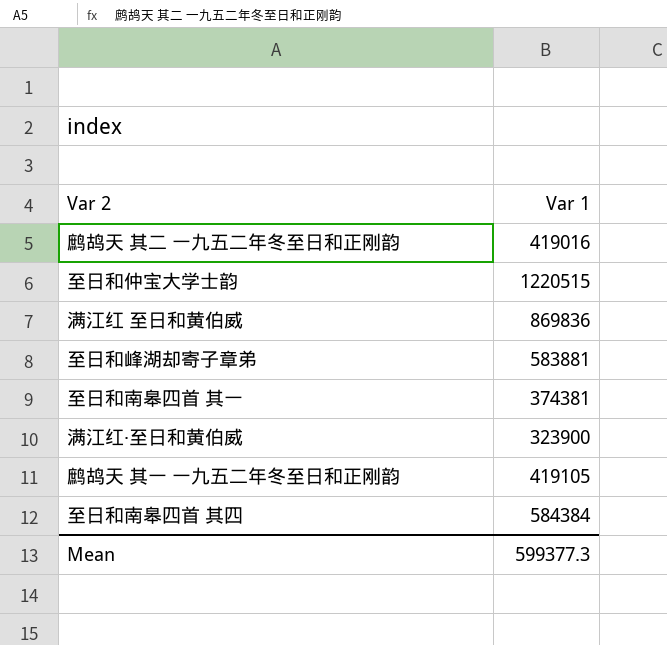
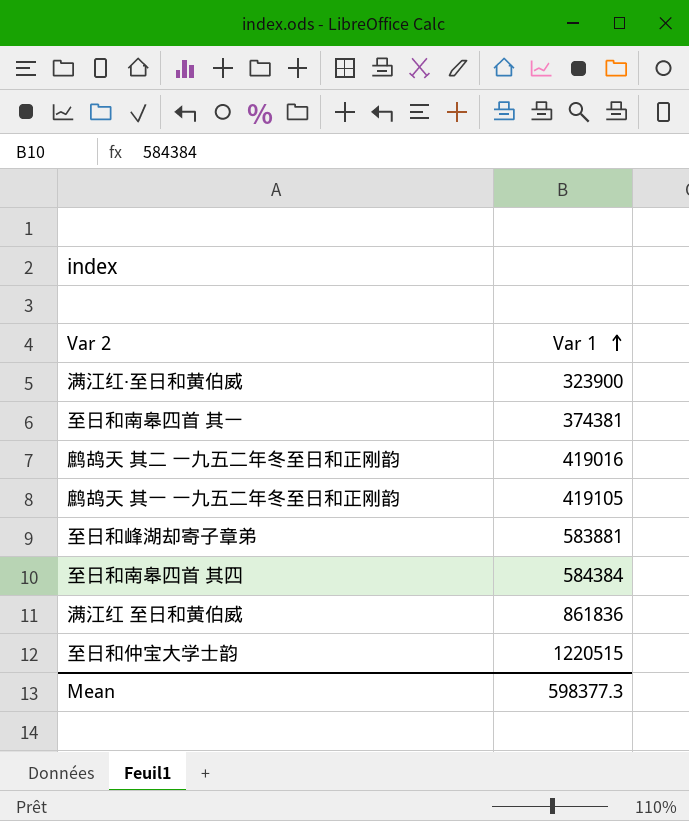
row order: none -> Var 1 ascending
满江红 至日和黄伯威 | Var 1: 869836 -> 861836
Mean | Var 1: 599377.3 -> 598377.3

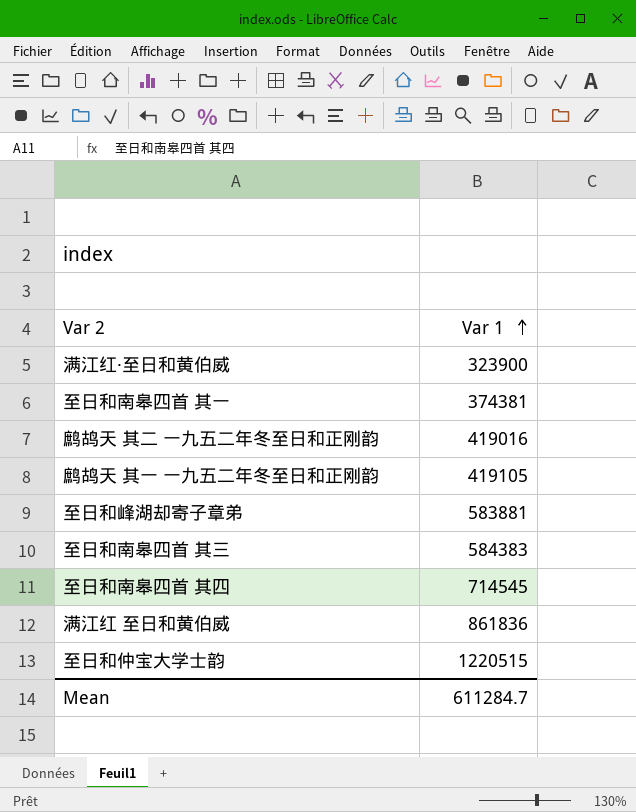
row 至日和南皋四首 其三: none -> 584383
至日和南皋四首 其四 | Var 1: 584384 -> 714545
Mean | Var 1: 598377.3 -> 611284.7

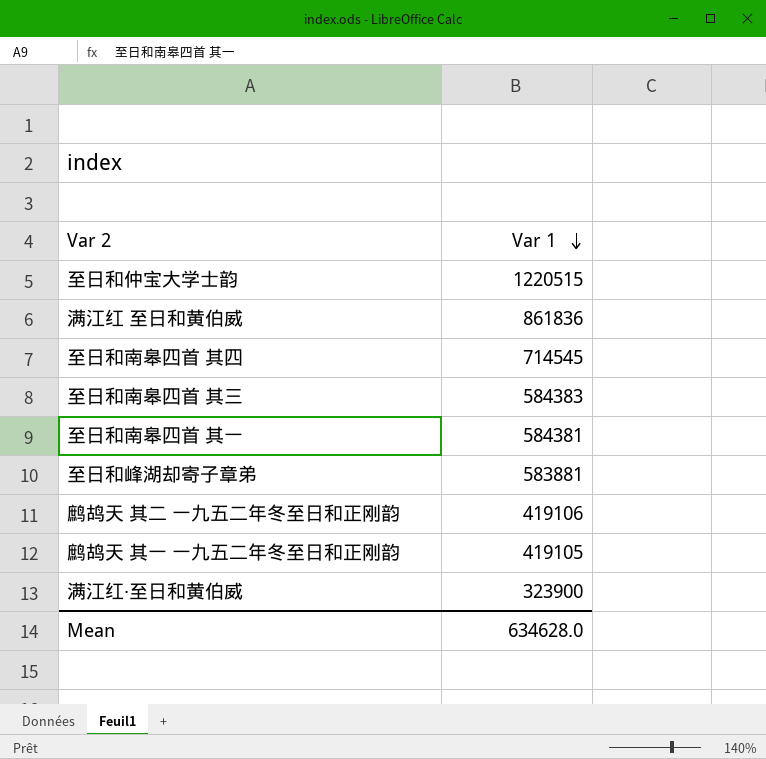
row order: Var 1 ascending -> Var 1 descending
至日和南皋四首 其一 | Var 1: 374381 -> 584381
鹧鸪天 其二 一九五二年冬至日和正刚韵 | Var 1: 419016 -> 419106
Mean | Var 1: 611284.7 -> 634628.0

